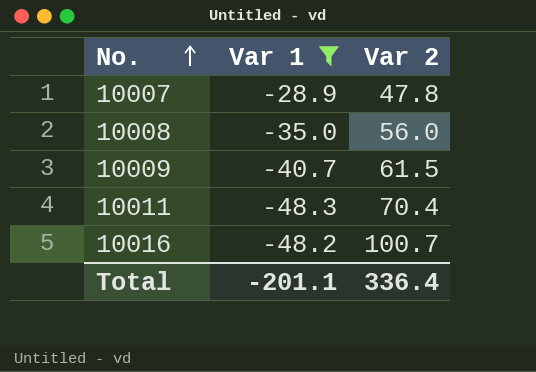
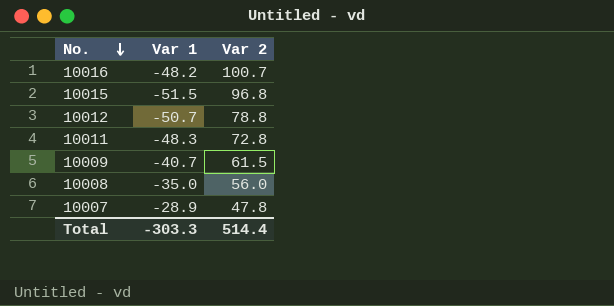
filter: Var 1 >= -48.3 -> none
row order: No. ascending -> No. descending
10011 | Var 2: 70.4 -> 72.8
Total | Var 1: -201.1 -> -303.3
Total | Var 2: 336.4 -> 514.4

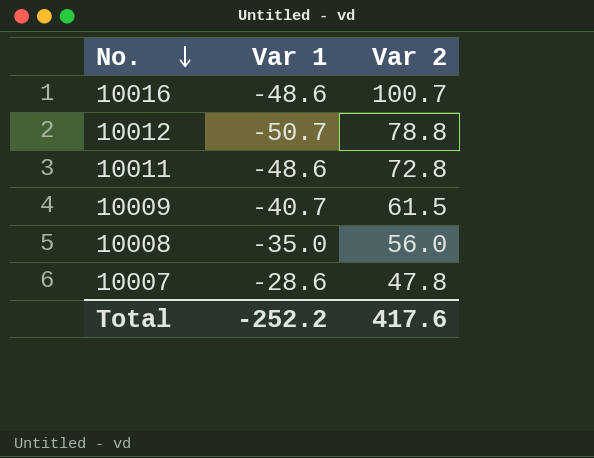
row 10015: -51.5 | 96.8 -> none
10016 | Var 1: -48.2 -> -48.6
10011 | Var 1: -48.3 -> -48.6
10007 | Var 1: -28.9 -> -28.6
Total | Var 1: -303.3 -> -252.2
Total | Var 2: 514.4 -> 417.6

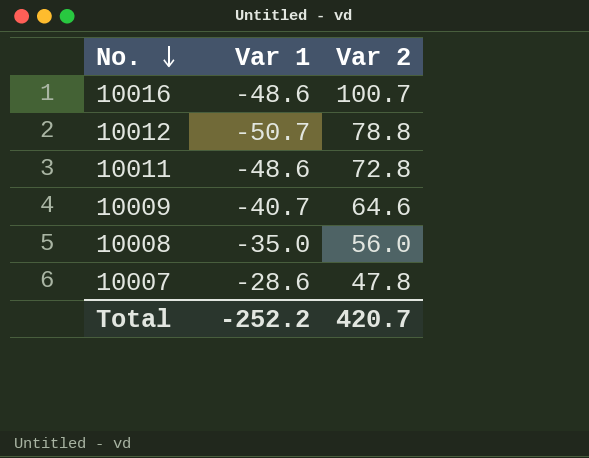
10009 | Var 2: 61.5 -> 64.6
Total | Var 2: 417.6 -> 420.7

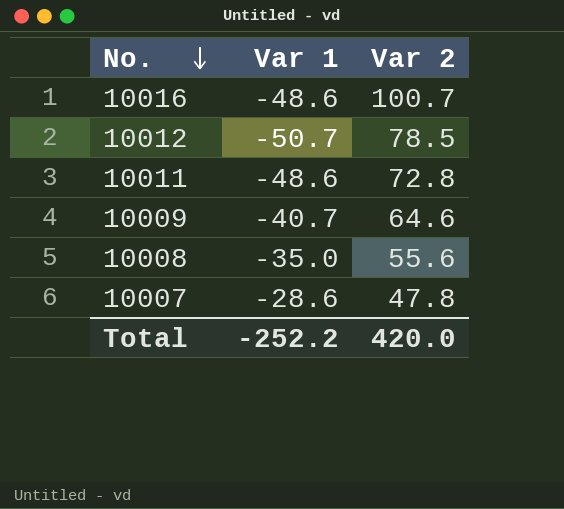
10012 | Var 2: 78.8 -> 78.5
10008 | Var 2: 56.0 -> 55.6
Total | Var 2: 420.7 -> 420.0

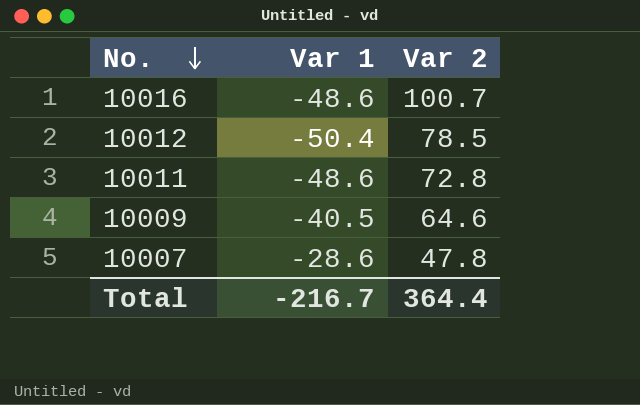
row 10008: -35.0 | 55.6 -> none
10012 | Var 1: -50.7 -> -50.4
10009 | Var 1: -40.7 -> -40.5
Total | Var 1: -252.2 -> -216.7
Total | Var 2: 420.0 -> 364.4

